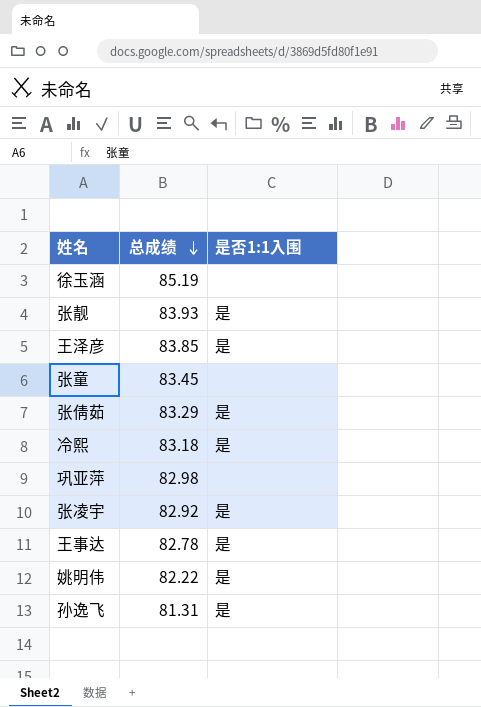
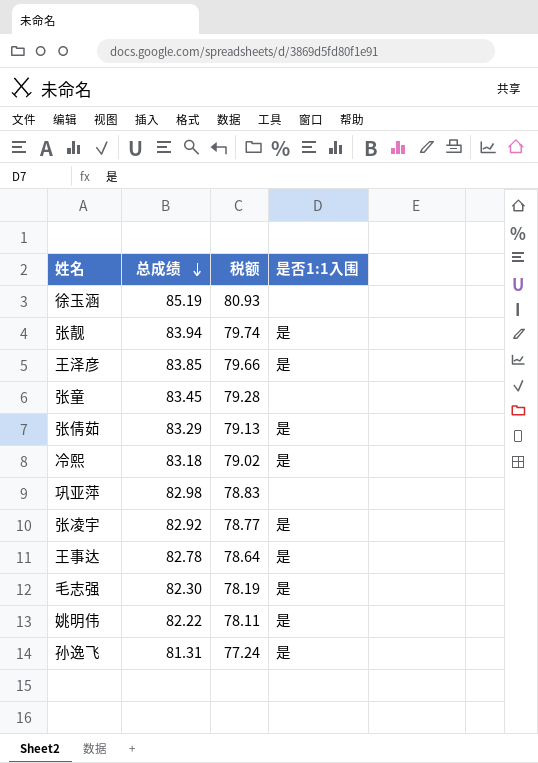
column 税额 | formula: none -> [总成绩] * 0.95
张靓 | 总成绩: 83.93 -> 83.94
row 毛志强: none -> 82.30 | 78.19 | 是

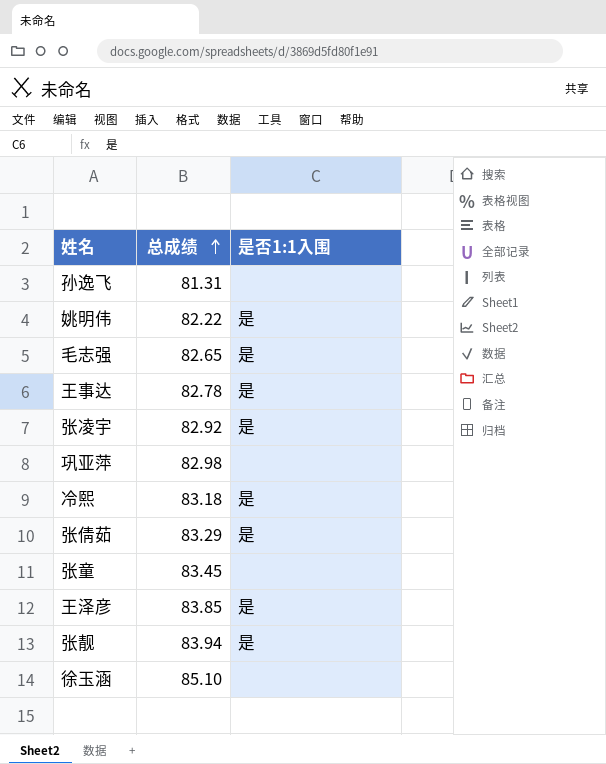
row order: 总成绩 descending -> 总成绩 ascending
column 税额 | formula: [总成绩] * 0.95 -> none
孙逸飞 | 是否1:1入围: 是 -> none
毛志强 | 总成绩: 82.30 -> 82.65
徐玉涵 | 总成绩: 85.19 -> 85.10

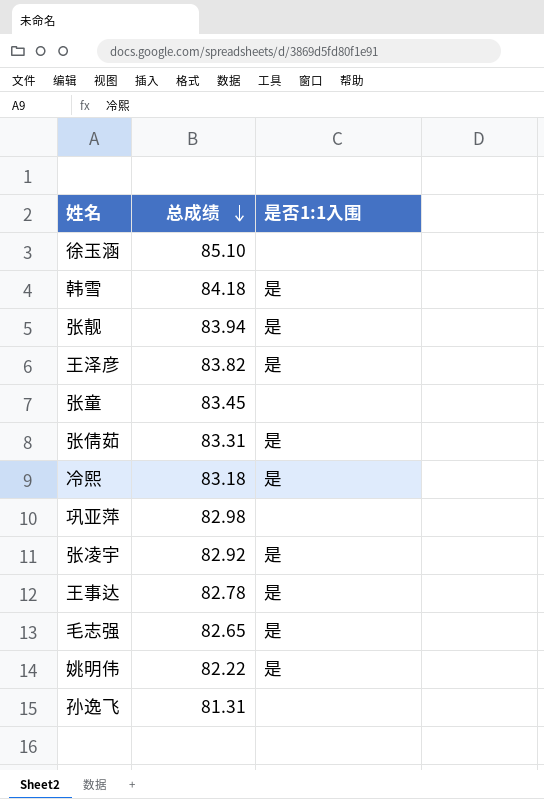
row order: 总成绩 ascending -> 总成绩 descending
row 韩雪: none -> 84.18 | 是
王泽彦 | 总成绩: 83.85 -> 83.82
张倩茹 | 总成绩: 83.29 -> 83.31

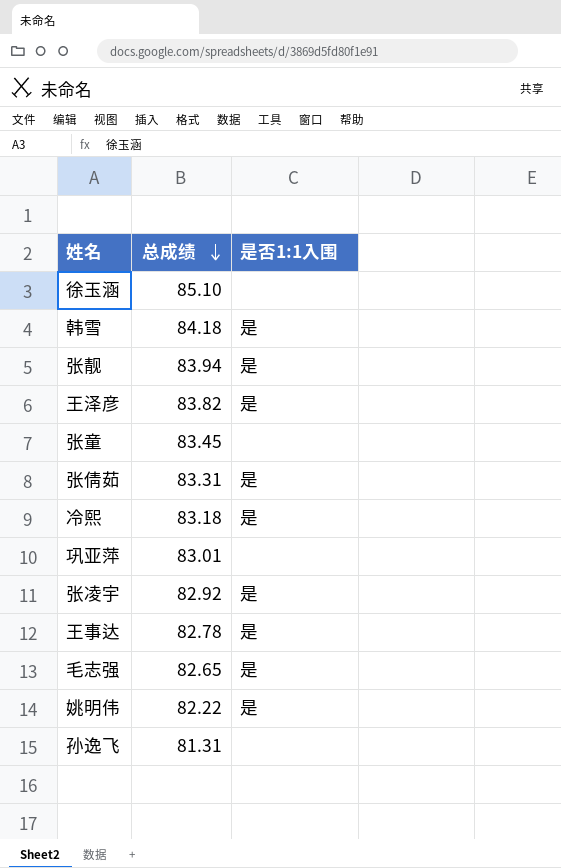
巩亚萍 | 总成绩: 82.98 -> 83.01

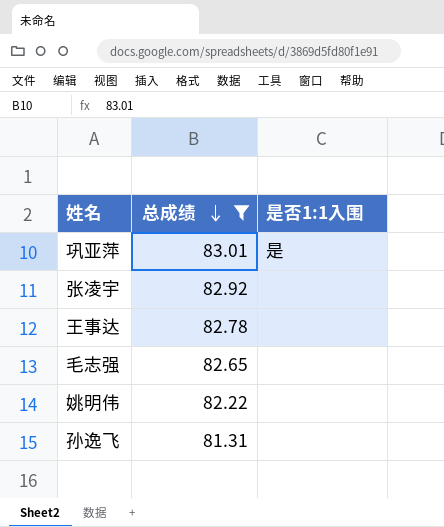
filter: none -> 总成绩 <= 83.01
巩亚萍 | 是否1:1入围: none -> 是
张凌宇 | 是否1:1入围: 是 -> none
王事达 | 是否1:1入围: 是 -> none
毛志强 | 是否1:1入围: 是 -> none
姚明伟 | 是否1:1入围: 是 -> none

